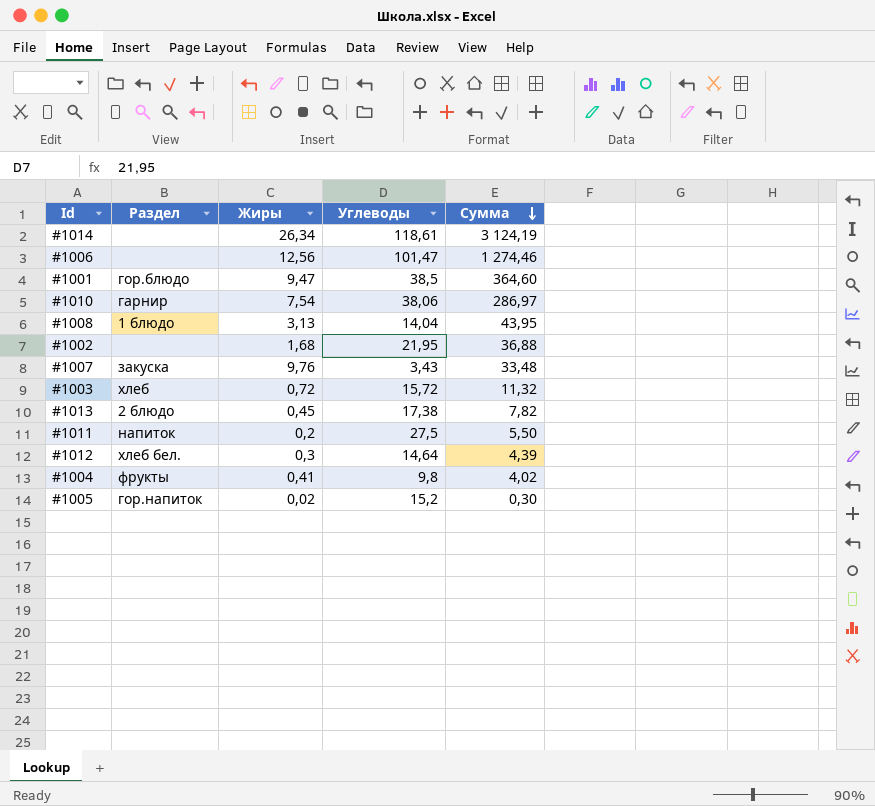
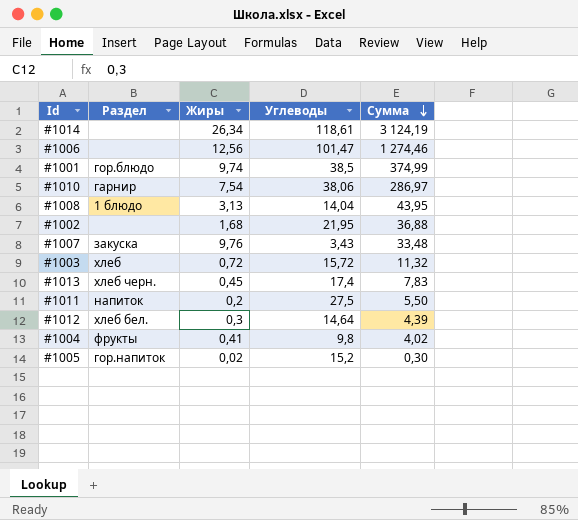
#1001 | Жиры: 9,47 -> 9,74
#1001 | Сумма: 364,60 -> 374,99
#1013 | Раздел: 2 блюдо -> хлеб черн.
#1013 | Углеводы: 17,38 -> 17,4
#1013 | Сумма: 7,82 -> 7,83

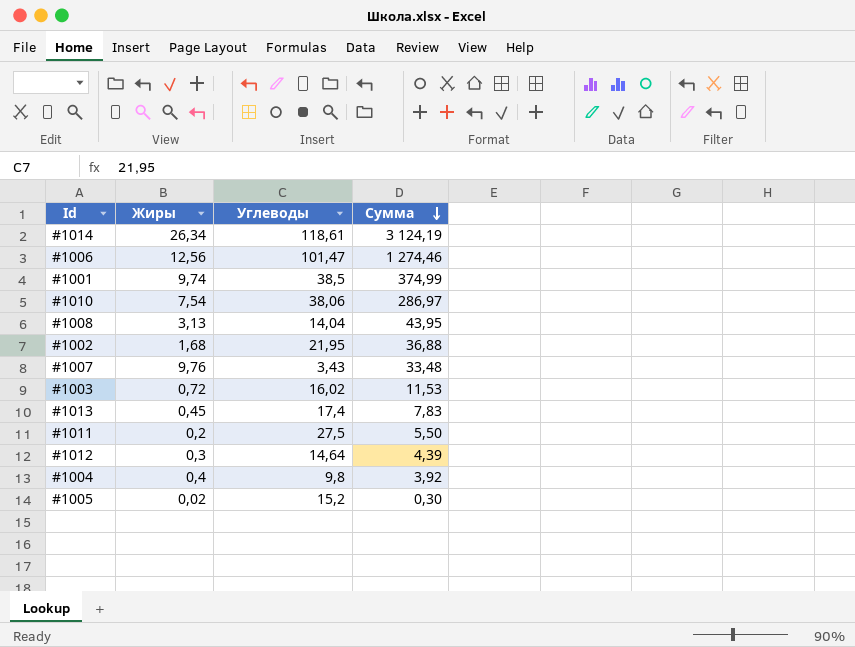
column Раздел | position: 2 -> none
#1003 | Углеводы: 15,72 -> 16,02
#1003 | Сумма: 11,32 -> 11,53
#1004 | Жиры: 0,41 -> 0,4
#1004 | Сумма: 4,02 -> 3,92

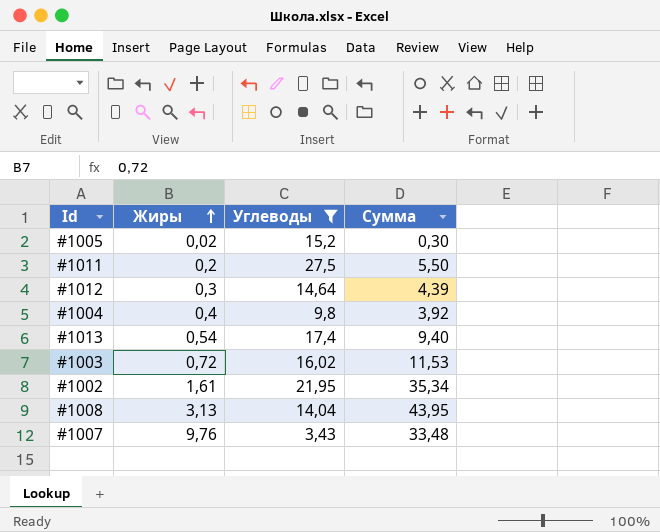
filter: none -> Углеводы <= 27,5
row order: Сумма descending -> Жиры ascending
#1013 | Жиры: 0,45 -> 0,54
#1013 | Сумма: 7,83 -> 9,40
#1002 | Жиры: 1,68 -> 1,61
#1002 | Сумма: 36,88 -> 35,34

